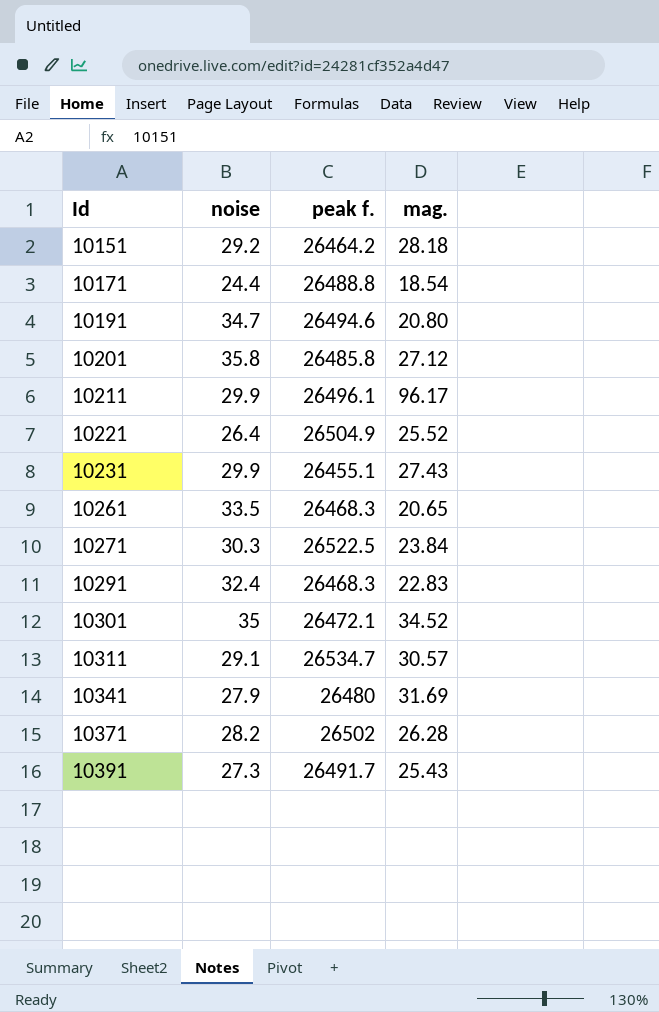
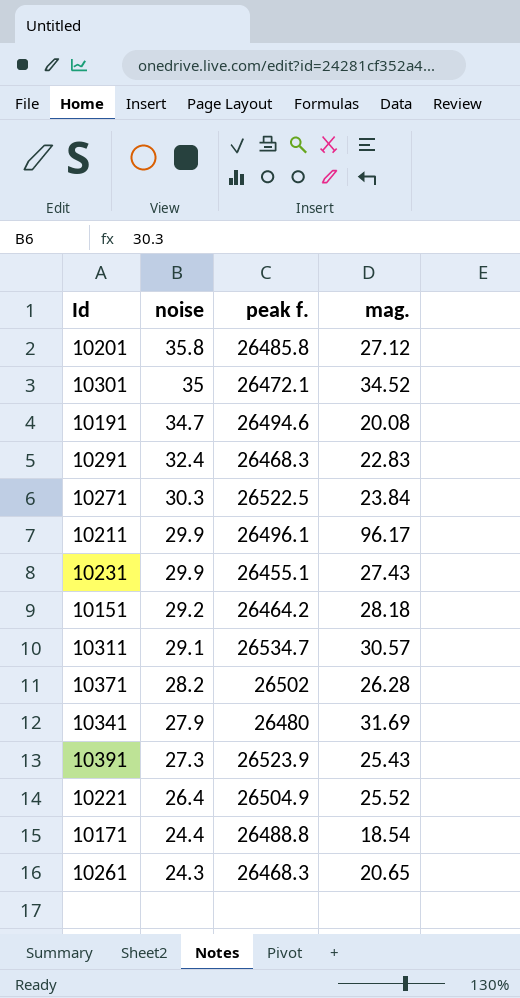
row order: Id ascending -> noise descending
10191 | mag.: 20.80 -> 20.08
10391 | peak f.: 26491.7 -> 26523.9
10261 | noise: 33.5 -> 24.3

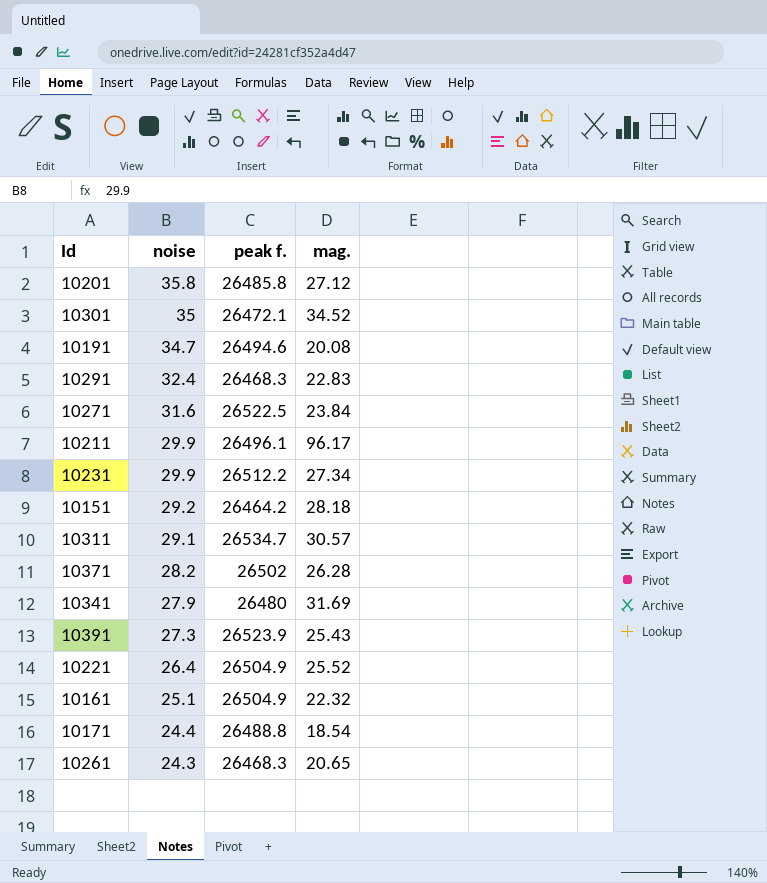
10271 | noise: 30.3 -> 31.6
10231 | peak f.: 26455.1 -> 26512.2
10231 | mag.: 27.43 -> 27.34
row 10161: none -> 25.1 | 26504.9 | 22.32

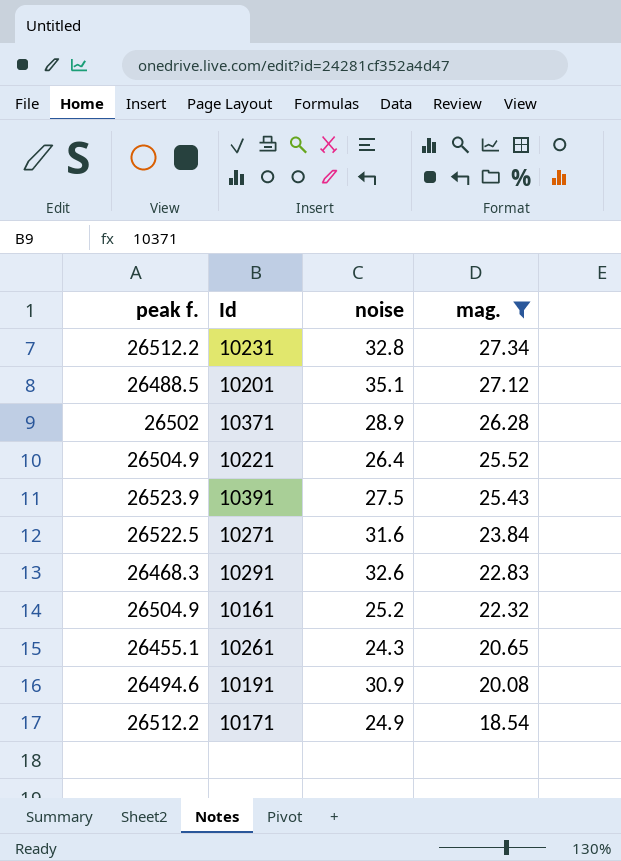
filter: none -> mag. <= 27.34
row order: noise descending -> mag. descending
column peak f. | position: 3 -> 1
10231 | noise: 29.9 -> 32.8
10201 | peak f.: 26485.8 -> 26488.5
10201 | noise: 35.8 -> 35.1
10371 | noise: 28.2 -> 28.9
10391 | noise: 27.3 -> 27.5
10291 | noise: 32.4 -> 32.6
10161 | noise: 25.1 -> 25.2
10261 | peak f.: 26468.3 -> 26455.1
10191 | noise: 34.7 -> 30.9
10171 | peak f.: 26488.8 -> 26512.2
10171 | noise: 24.4 -> 24.9

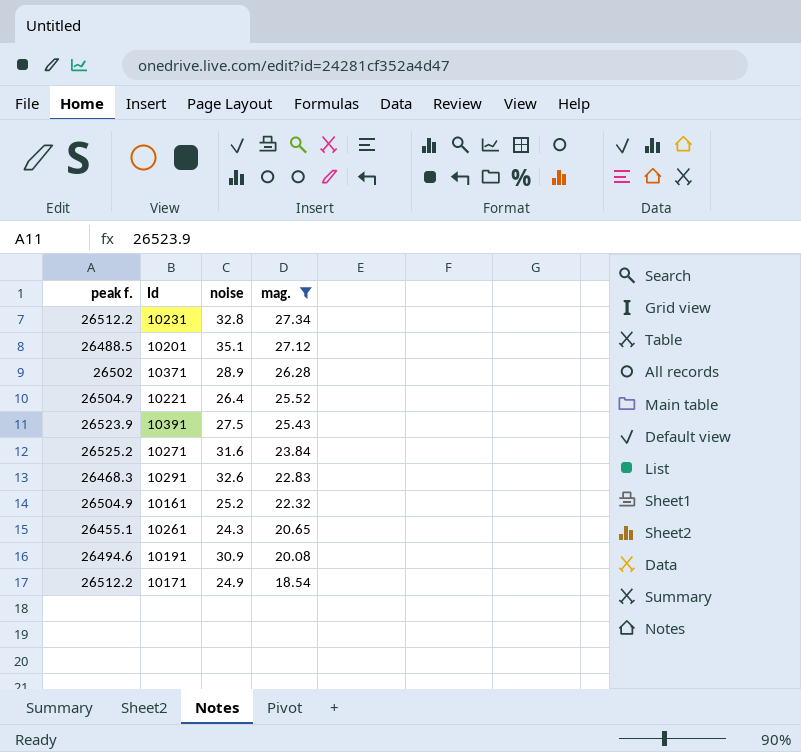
10271 | peak f.: 26522.5 -> 26525.2

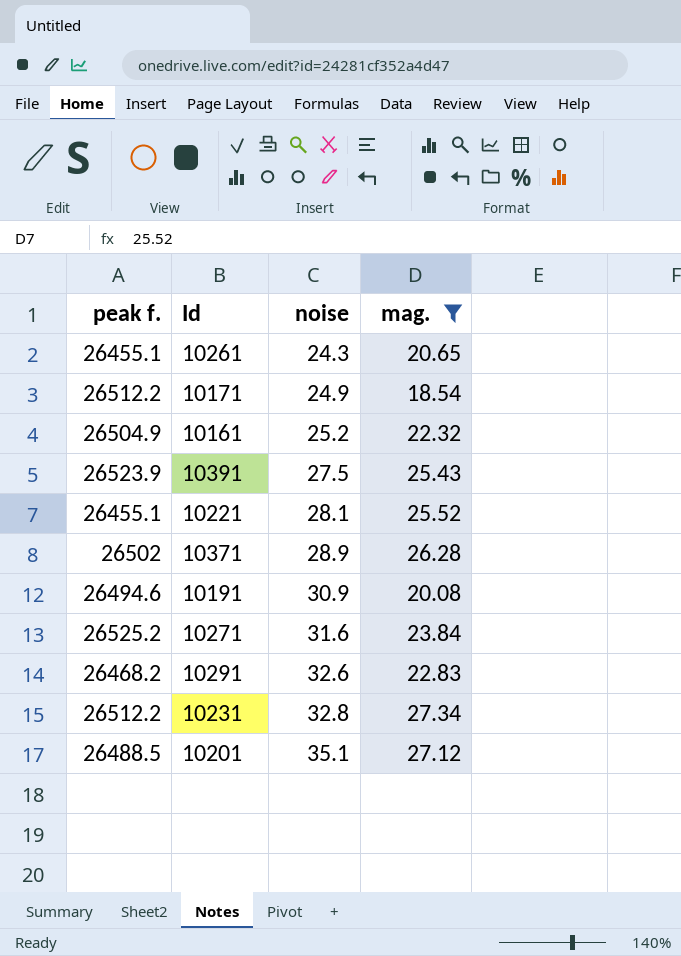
row order: mag. descending -> noise ascending
10221 | peak f.: 26504.9 -> 26455.1
10221 | noise: 26.4 -> 28.1
10291 | peak f.: 26468.3 -> 26468.2

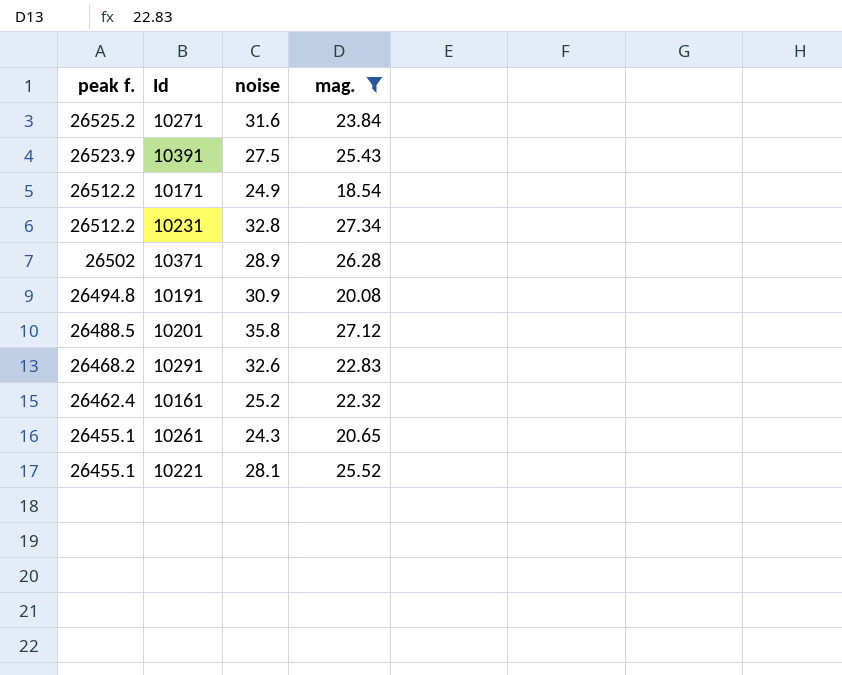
row order: noise ascending -> peak f. descending
10191 | peak f.: 26494.6 -> 26494.8
10201 | noise: 35.1 -> 35.8
10161 | peak f.: 26504.9 -> 26462.4

